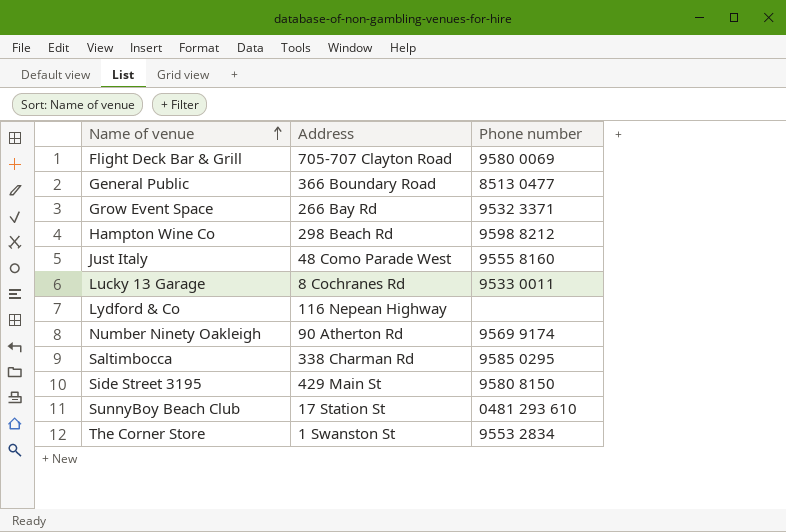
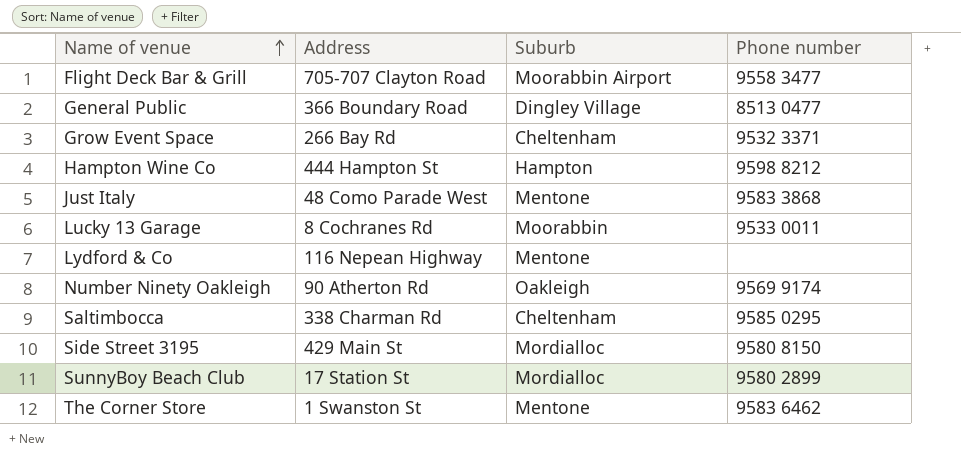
column Suburb | position: none -> 3
Flight Deck Bar & Grill | Phone number: 9580 0069 -> 9558 3477
Hampton Wine Co | Address: 298 Beach Rd -> 444 Hampton St
Just Italy | Phone number: 9555 8160 -> 9583 3868
SunnyBoy Beach Club | Phone number: 0481 293 610 -> 9580 2899
The Corner Store | Phone number: 9553 2834 -> 9583 6462

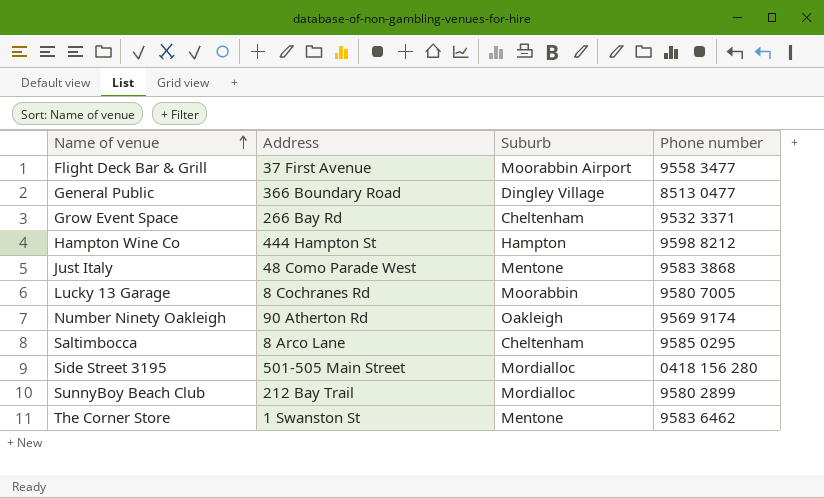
row Lydford & Co: 116 Nepean Highway | Mentone | none -> none
Flight Deck Bar & Grill | Address: 705-707 Clayton Road -> 37 First Avenue
Lucky 13 Garage | Phone number: 9533 0011 -> 9580 7005
Saltimbocca | Address: 338 Charman Rd -> 8 Arco Lane
Side Street 3195 | Address: 429 Main St -> 501-505 Main Street
Side Street 3195 | Phone number: 9580 8150 -> 0418 156 280
SunnyBoy Beach Club | Address: 17 Station St -> 212 Bay Trail

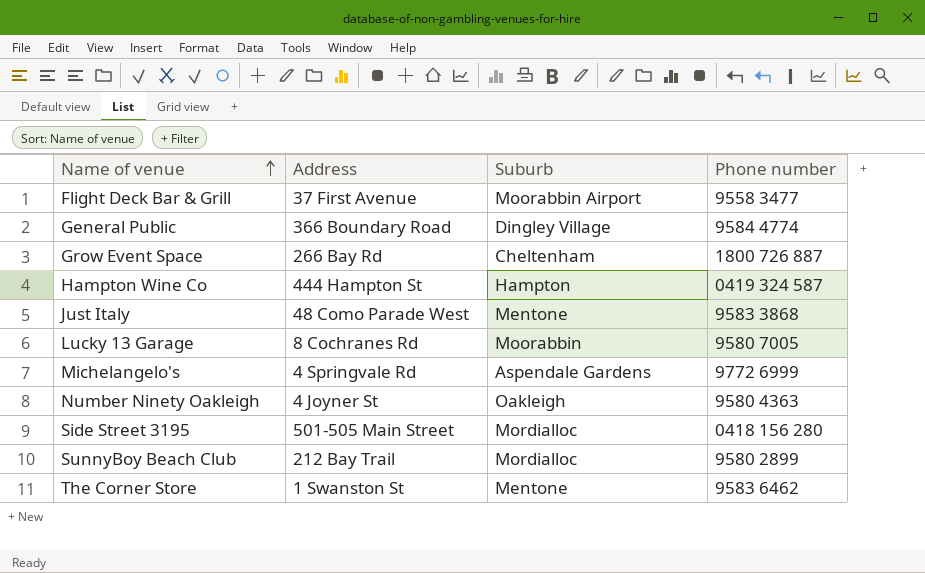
row Saltimbocca: 8 Arco Lane | Cheltenham | 9585 0295 -> none
General Public | Phone number: 8513 0477 -> 9584 4774
Grow Event Space | Phone number: 9532 3371 -> 1800 726 887
Hampton Wine Co | Phone number: 9598 8212 -> 0419 324 587
row Michelangelo's: none -> 4 Springvale Rd | Aspendale Gardens | 9772 6999
Number Ninety Oakleigh | Address: 90 Atherton Rd -> 4 Joyner St
Number Ninety Oakleigh | Phone number: 9569 9174 -> 9580 4363

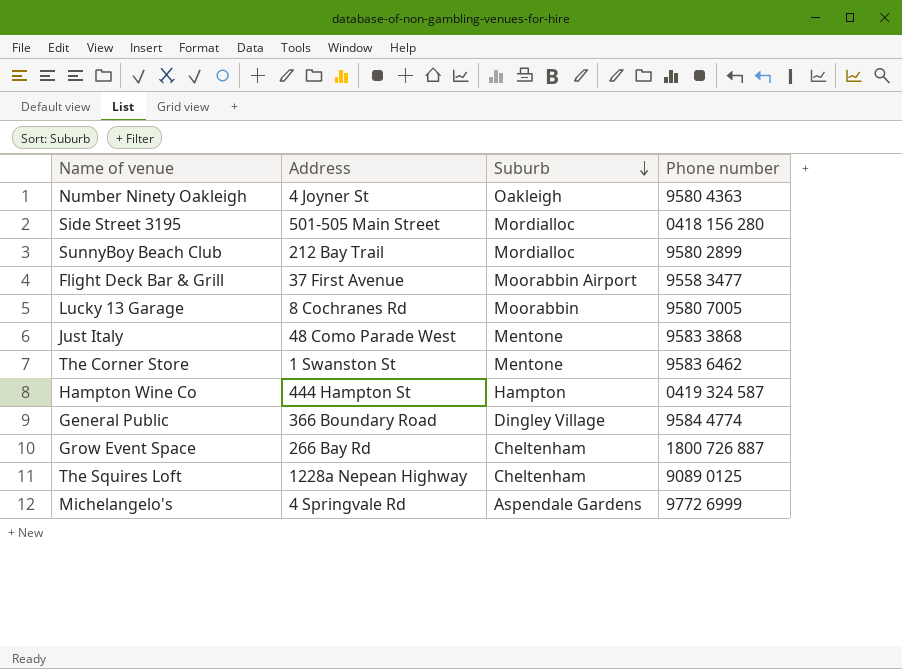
row order: Name of venue ascending -> Suburb descending
row The Squires Loft: none -> 1228a Nepean Highway | Cheltenham | 9089 0125

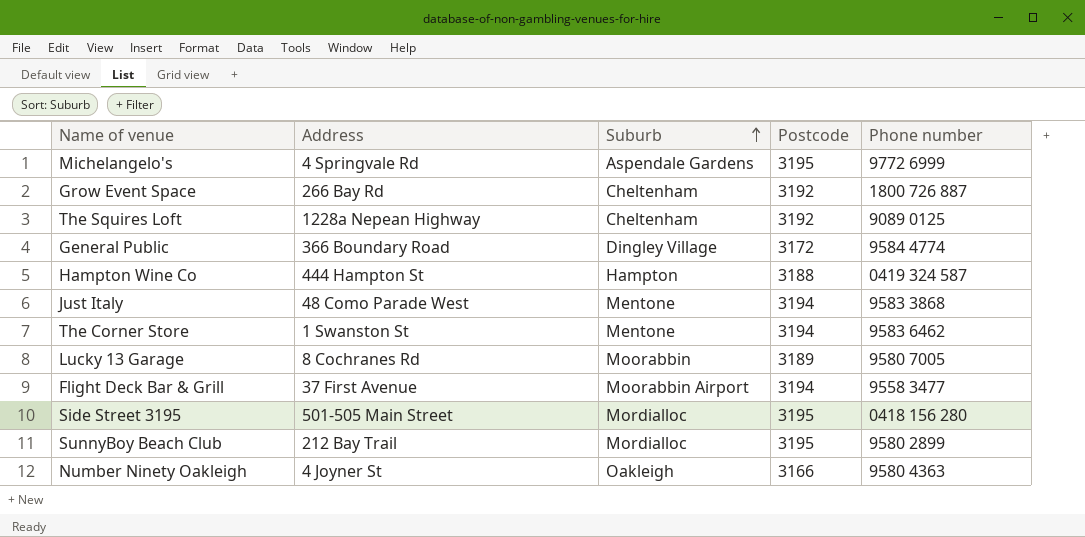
row order: Suburb descending -> Suburb ascending
column Postcode | position: none -> 4

